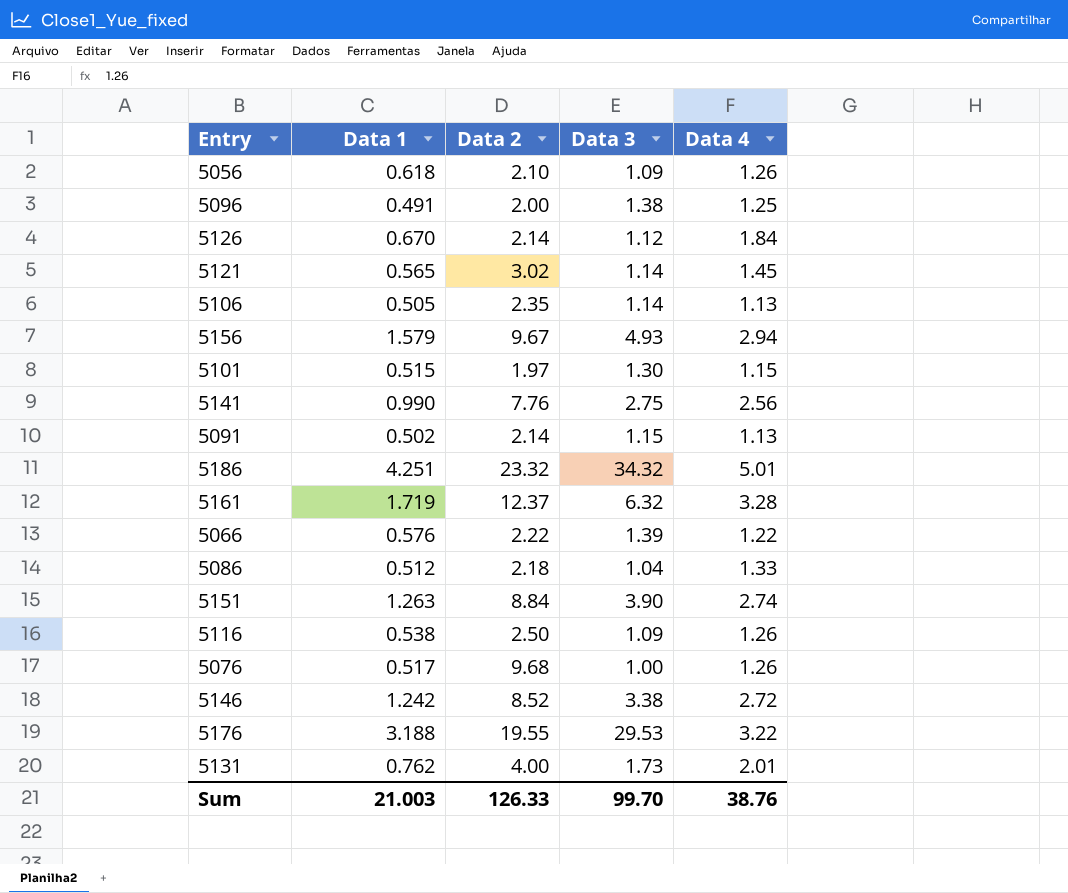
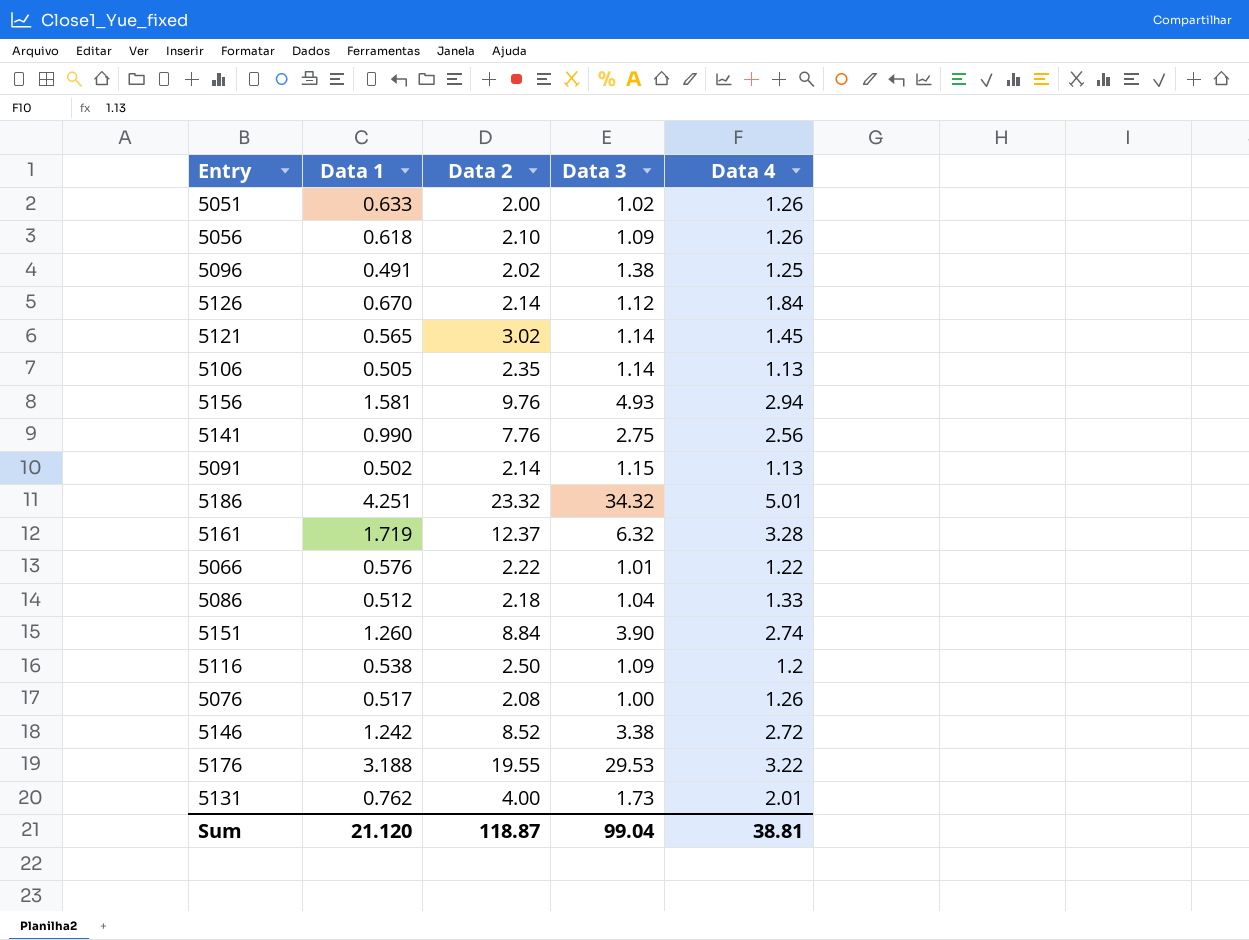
row 5101: 0.515 | 1.97 | 1.30 | 1.15 -> none
row 5051: none -> 0.633 | 2.00 | 1.02 | 1.26
5096 | Data 2: 2.00 -> 2.02
5156 | Data 1: 1.579 -> 1.581
5156 | Data 2: 9.67 -> 9.76
5066 | Data 3: 1.39 -> 1.01
5151 | Data 1: 1.263 -> 1.260
5116 | Data 4: 1.26 -> 1.2
5076 | Data 2: 9.68 -> 2.08
Sum | Data 1: 21.003 -> 21.120
Sum | Data 2: 126.33 -> 118.87
Sum | Data 3: 99.70 -> 99.04
Sum | Data 4: 38.76 -> 38.81

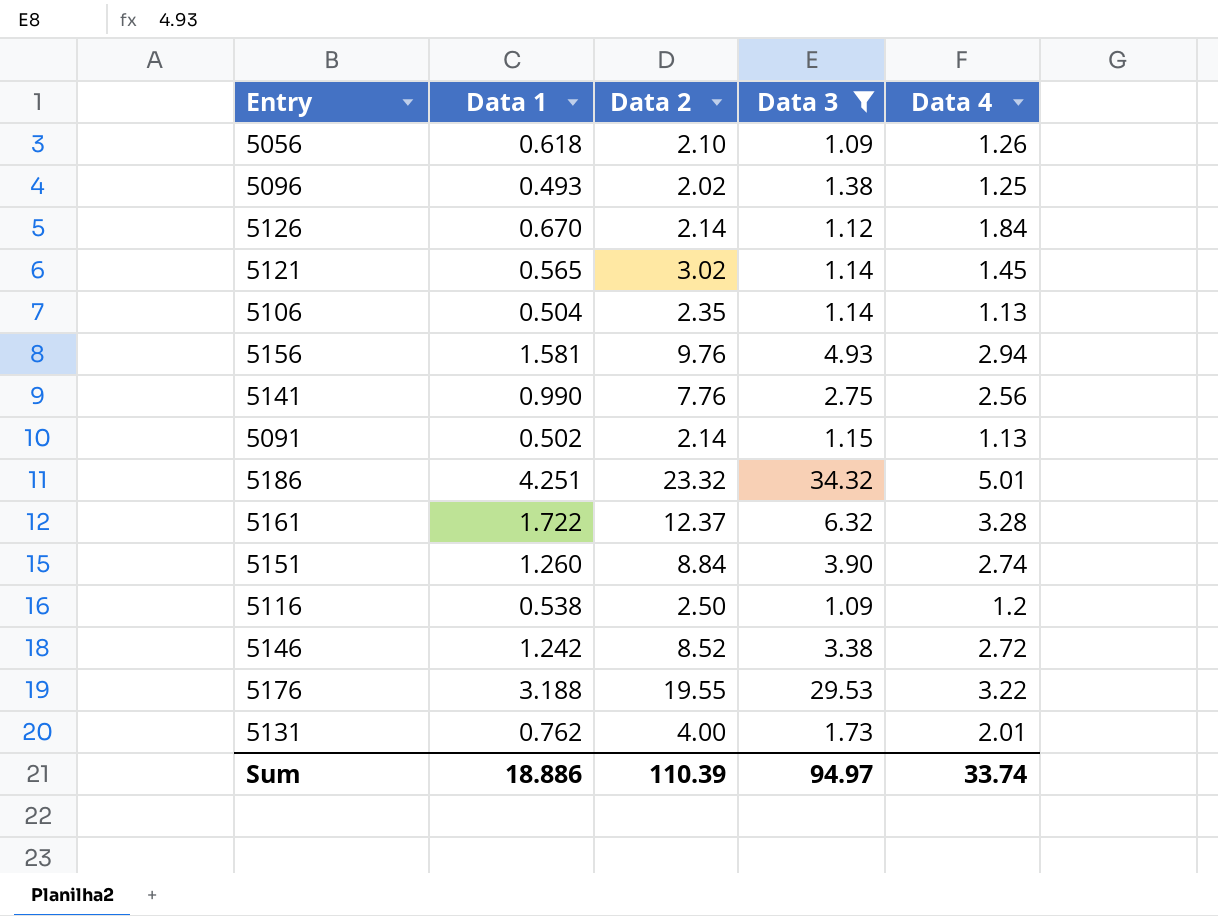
filter: none -> Data 3 >= 1.09
5096 | Data 1: 0.491 -> 0.493
5106 | Data 1: 0.505 -> 0.504
5161 | Data 1: 1.719 -> 1.722
Sum | Data 1: 21.120 -> 18.886
Sum | Data 2: 118.87 -> 110.39
Sum | Data 3: 99.04 -> 94.97
Sum | Data 4: 38.81 -> 33.74

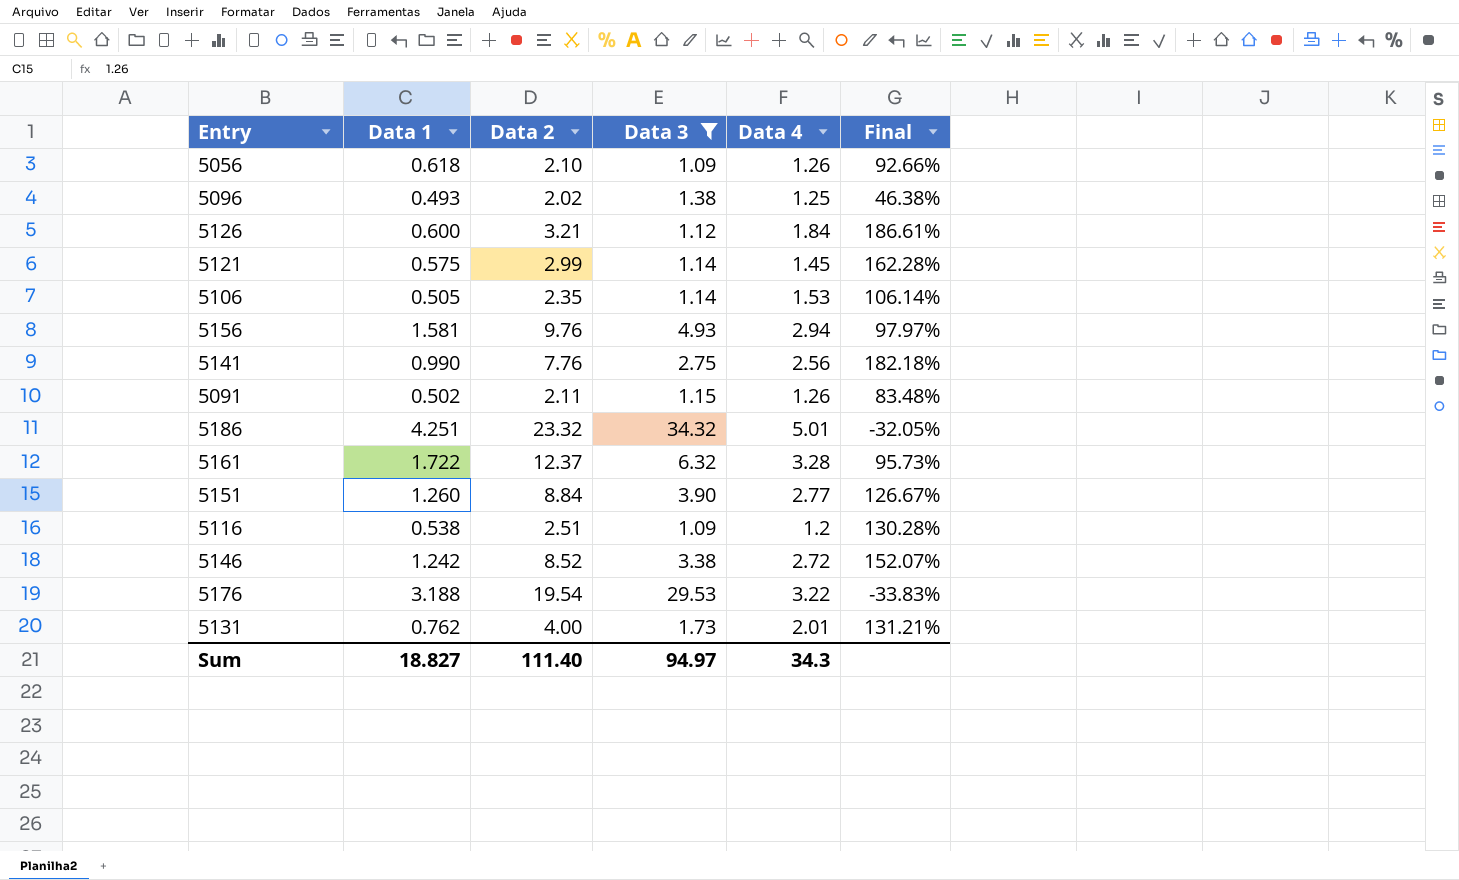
column Final | formula: none -> ([Data 2] - [Data 3]) / [Data 3]
5126 | Data 1: 0.670 -> 0.600
5126 | Data 2: 2.14 -> 3.21
5121 | Data 1: 0.565 -> 0.575
5121 | Data 2: 3.02 -> 2.99
5106 | Data 1: 0.504 -> 0.505
5106 | Data 4: 1.13 -> 1.53
5091 | Data 2: 2.14 -> 2.11
5091 | Data 4: 1.13 -> 1.26
5151 | Data 4: 2.74 -> 2.77
5116 | Data 2: 2.50 -> 2.51
5176 | Data 2: 19.55 -> 19.54
Sum | Data 1: 18.886 -> 18.827
Sum | Data 2: 110.39 -> 111.40
Sum | Data 4: 33.74 -> 34.3

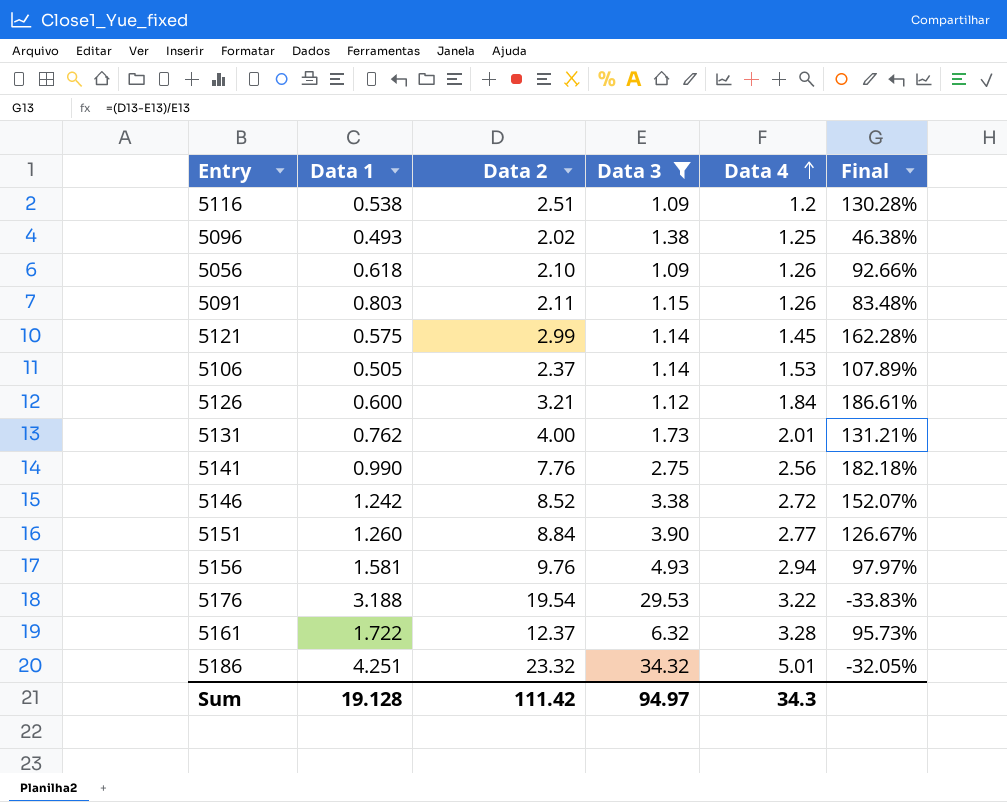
row order: none -> Data 4 ascending
5091 | Data 1: 0.502 -> 0.803
5106 | Data 2: 2.35 -> 2.37
5106 | Final: 106.14% -> 107.89%
Sum | Data 1: 18.827 -> 19.128
Sum | Data 2: 111.40 -> 111.42

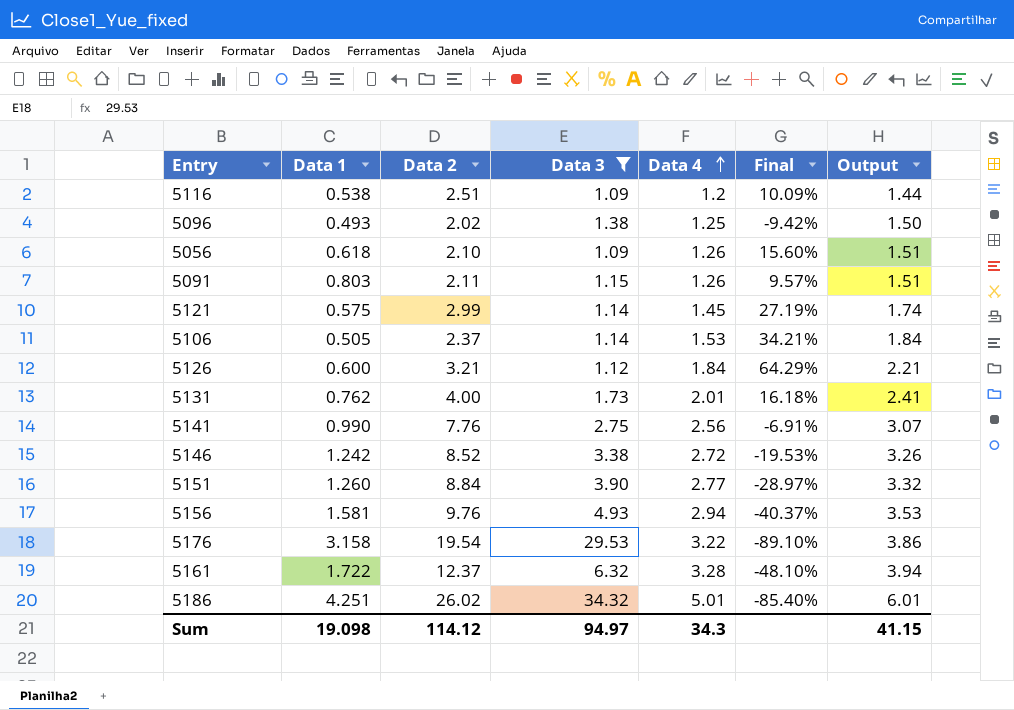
column Final | formula: ([Data 2] - [Data 3]) / [Data 3] -> ([Data 4] - [Data 3]) / [Data 3]
column Output | formula: none -> [Data 4] * 1.2
5176 | Data 1: 3.188 -> 3.158
5186 | Data 2: 23.32 -> 26.02
Sum | Data 1: 19.128 -> 19.098
Sum | Data 2: 111.42 -> 114.12

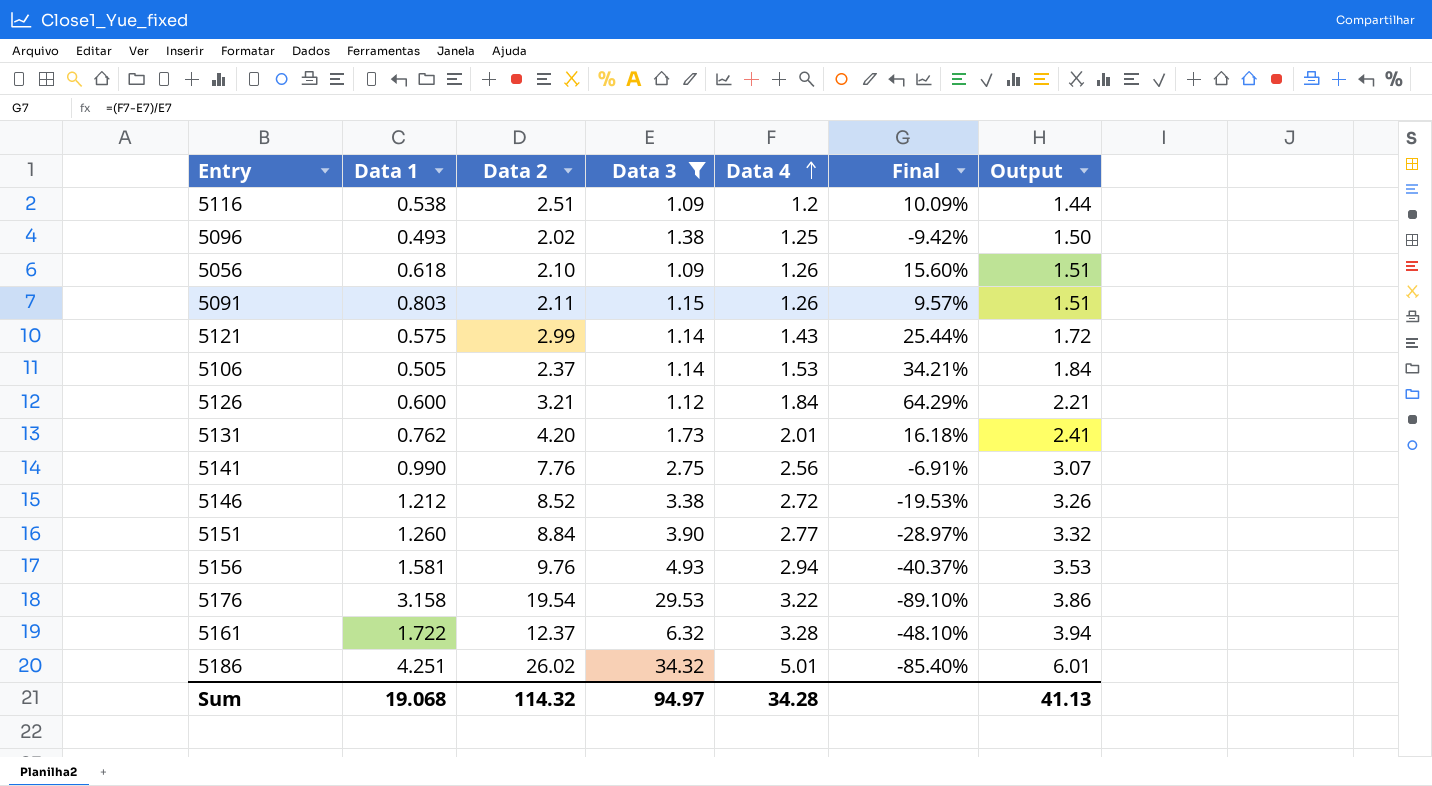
5121 | Data 4: 1.45 -> 1.43
5121 | Final: 27.19% -> 25.44%
5121 | Output: 1.74 -> 1.72
5131 | Data 2: 4.00 -> 4.20
5146 | Data 1: 1.242 -> 1.212
Sum | Data 1: 19.098 -> 19.068
Sum | Data 2: 114.12 -> 114.32
Sum | Data 4: 34.3 -> 34.28
Sum | Output: 41.15 -> 41.13

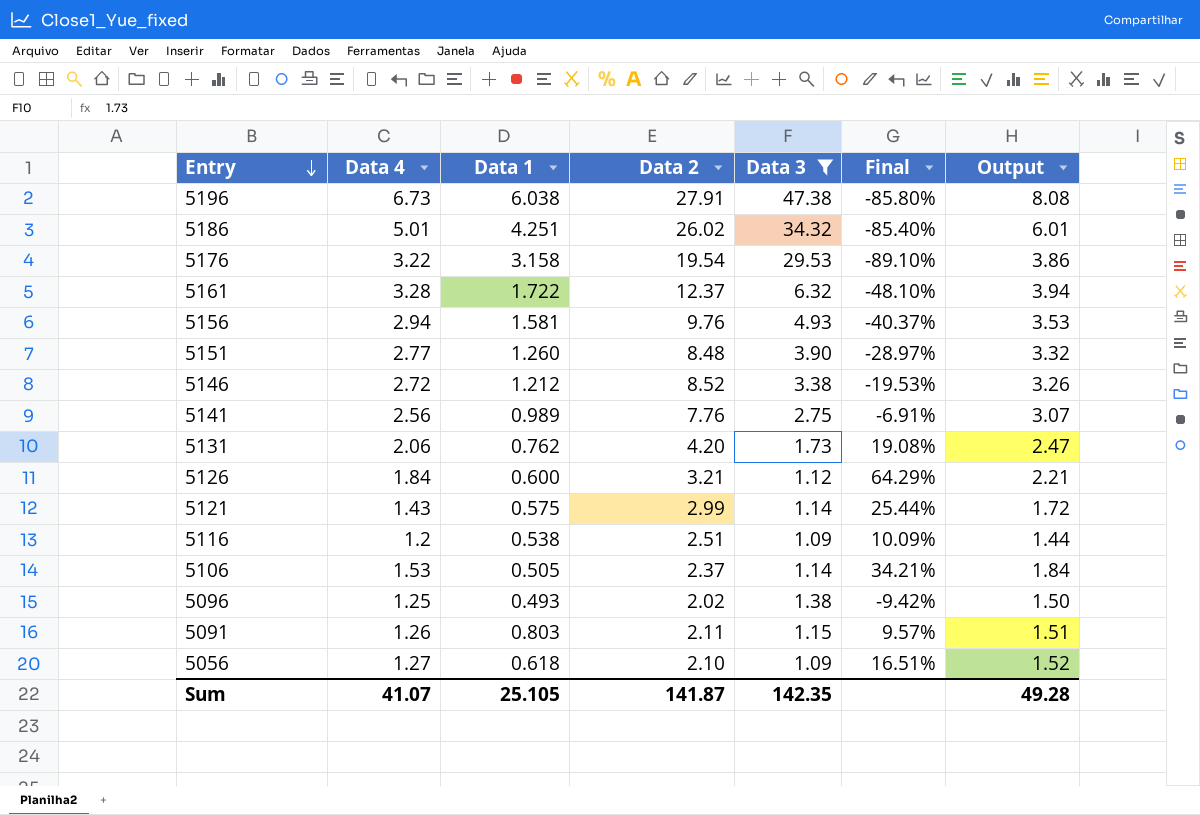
row order: Data 4 ascending -> Entry descending
column Data 4 | position: 5 -> 2
row 5196: none -> 6.73 | 6.038 | 27.91 | 47.38 | -85.80% | 8.08
5151 | Data 2: 8.84 -> 8.48
5141 | Data 1: 0.990 -> 0.989
5131 | Data 4: 2.01 -> 2.06
5131 | Final: 16.18% -> 19.08%
5131 | Output: 2.41 -> 2.47
5056 | Data 4: 1.26 -> 1.27
5056 | Final: 15.60% -> 16.51%
5056 | Output: 1.51 -> 1.52
Sum | Data 4: 34.28 -> 41.07
Sum | Data 1: 19.068 -> 25.105
Sum | Data 2: 114.32 -> 141.87
Sum | Data 3: 94.97 -> 142.35
Sum | Output: 41.13 -> 49.28

